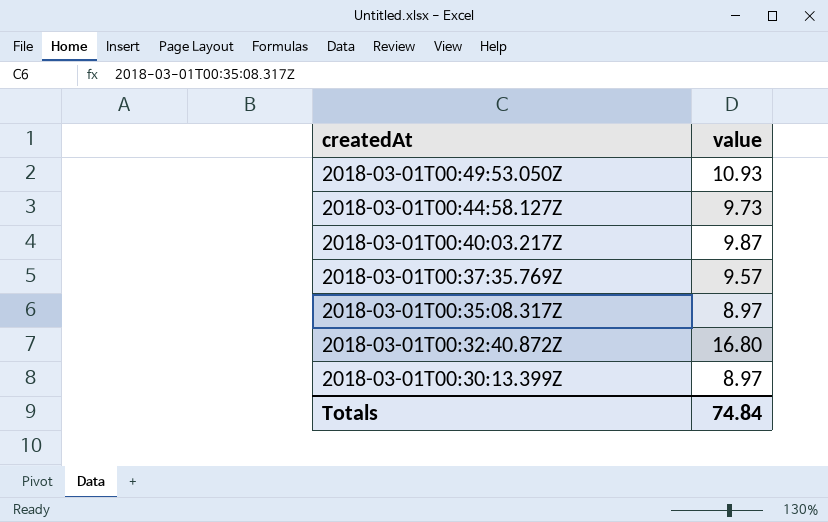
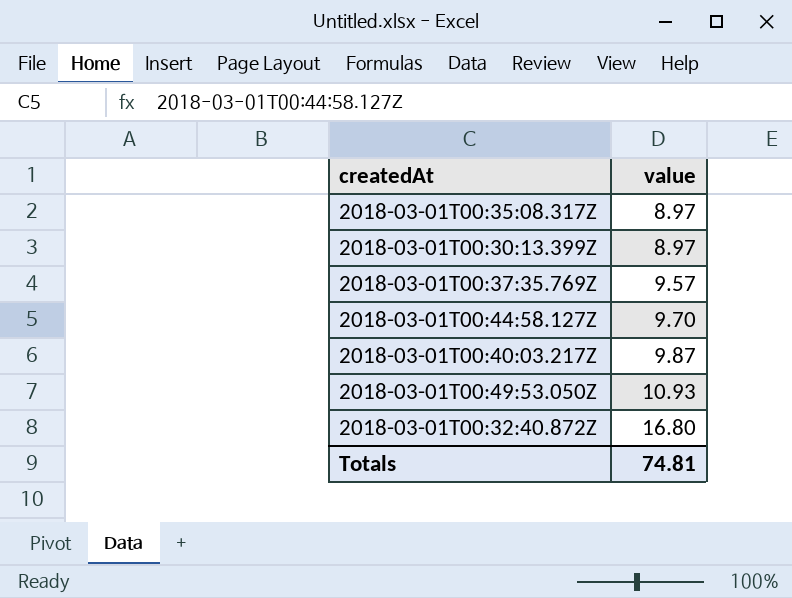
row order: createdAt descending -> value ascending
2018-03-01T00:44:58.127Z | value: 9.73 -> 9.70
Totals | value: 74.84 -> 74.81

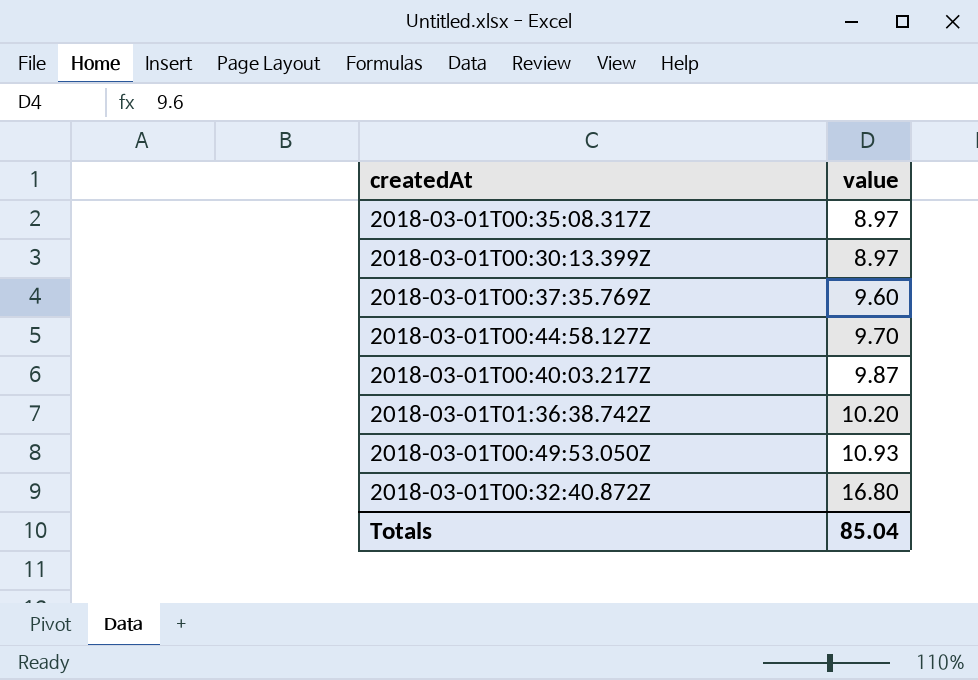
2018-03-01T00:37:35.769Z | value: 9.57 -> 9.60
row 2018-03-01T01:36:38.742Z: none -> 10.20
Totals | value: 74.81 -> 85.04

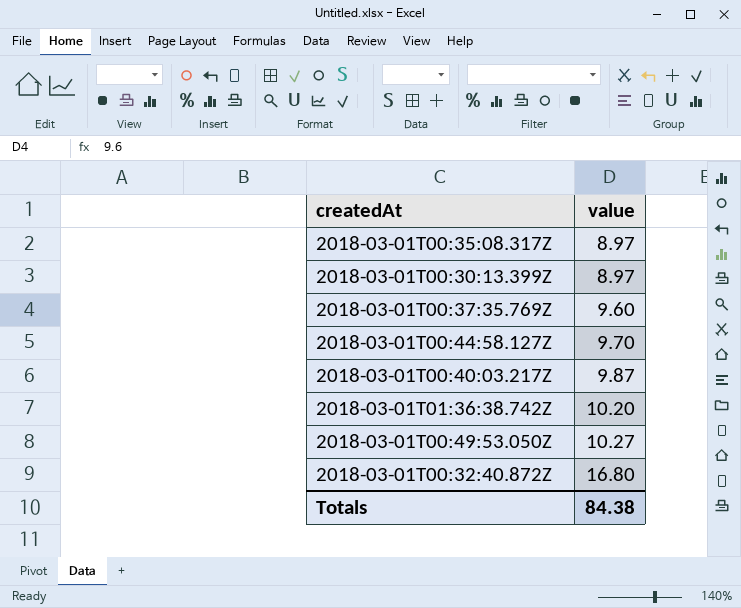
2018-03-01T00:49:53.050Z | value: 10.93 -> 10.27
Totals | value: 85.04 -> 84.38

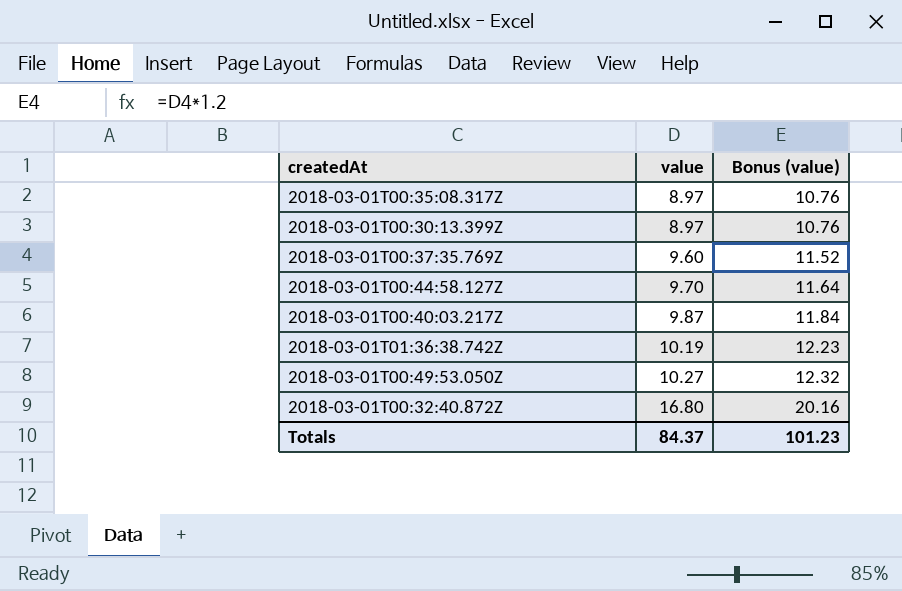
column Bonus (value) | formula: none -> [value] * 1.2
2018-03-01T01:36:38.742Z | value: 10.20 -> 10.19
Totals | value: 84.38 -> 84.37

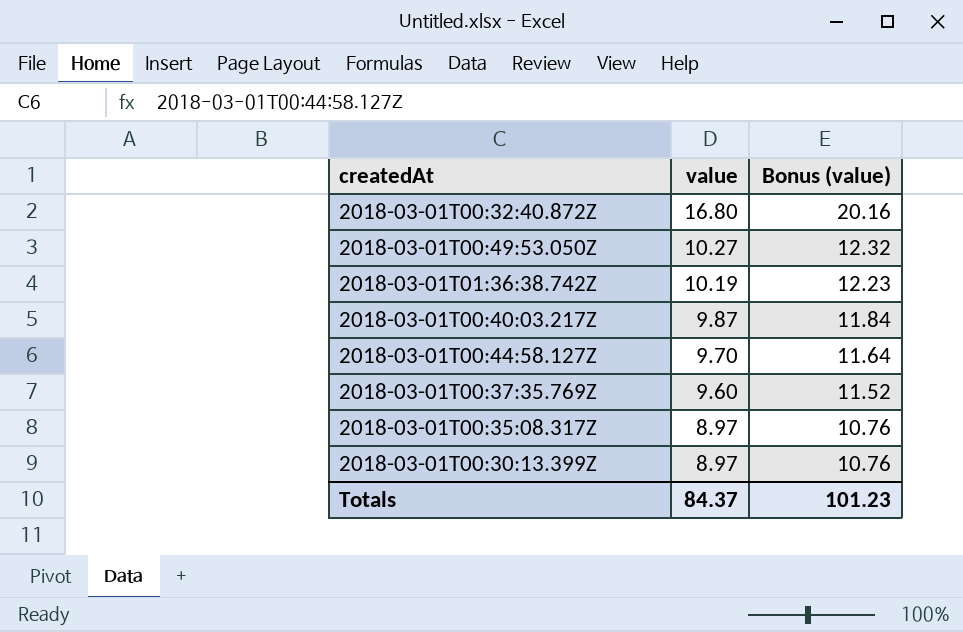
row order: value ascending -> value descending

